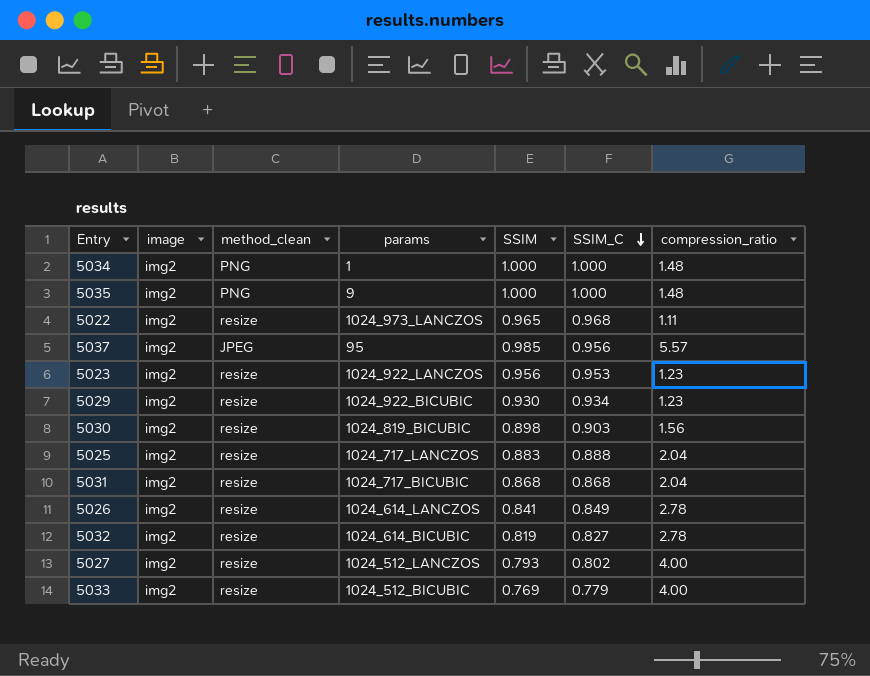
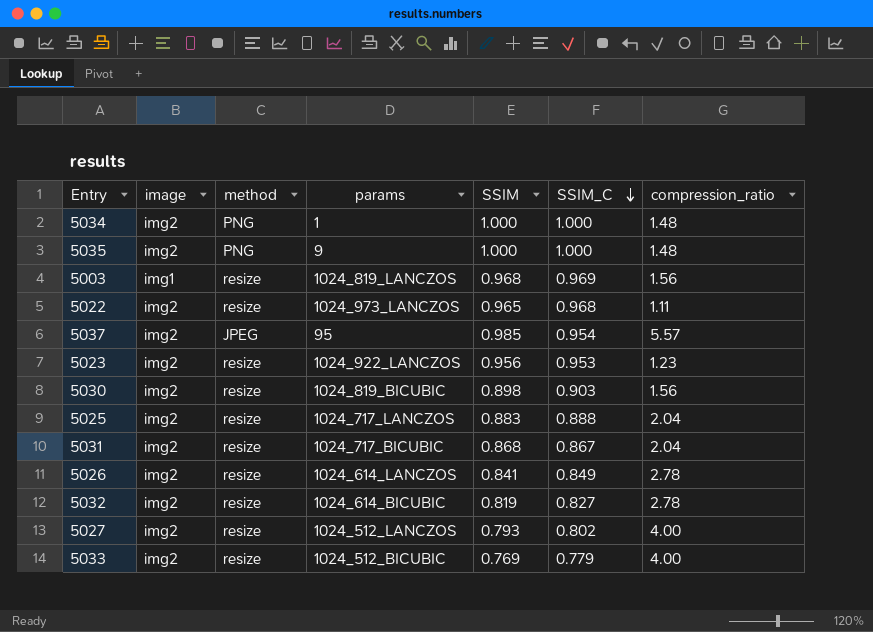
column name: method_clean -> method
row 5029: img2 | resize | 1024_922_BICUBIC | 0.930 | 0.934 | 1.23 -> none
row 5003: none -> img1 | resize | 1024_819_LANCZOS | 0.968 | 0.969 | 1.56
5037 | SSIM_C: 0.956 -> 0.954
5031 | SSIM_C: 0.868 -> 0.867

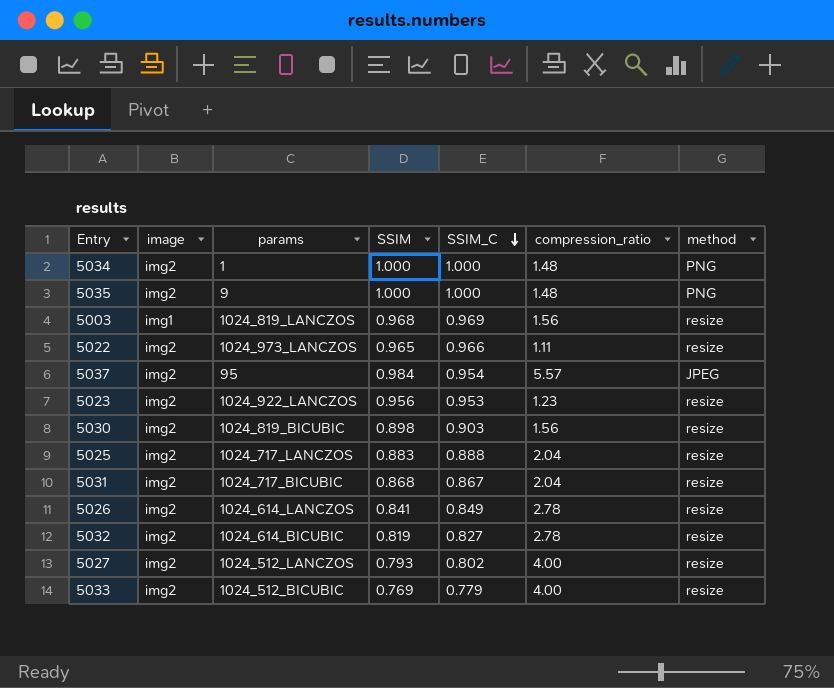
column method | position: 3 -> 7
5022 | SSIM_C: 0.968 -> 0.966
5037 | SSIM: 0.985 -> 0.984

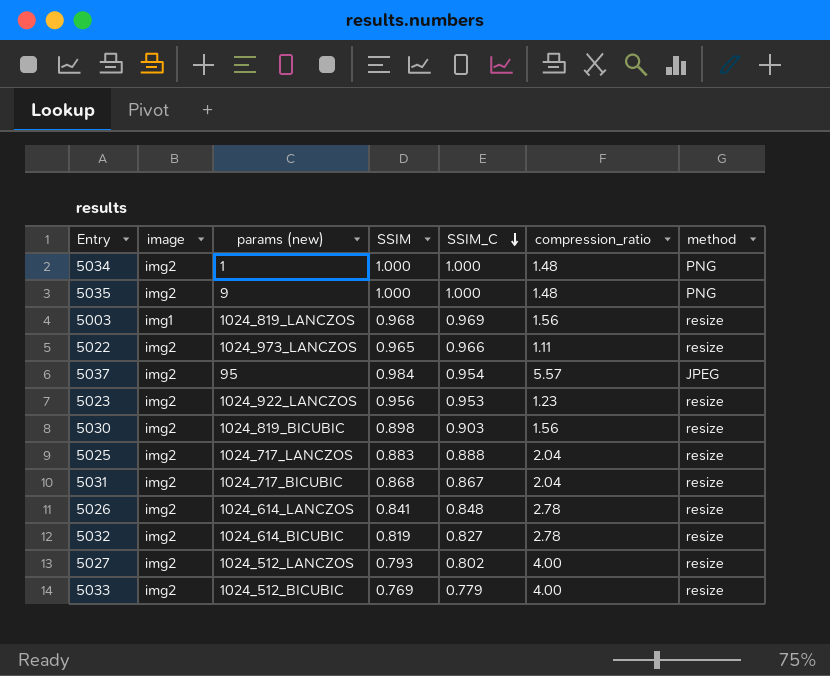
column name: params -> params (new)
5026 | SSIM_C: 0.849 -> 0.848

